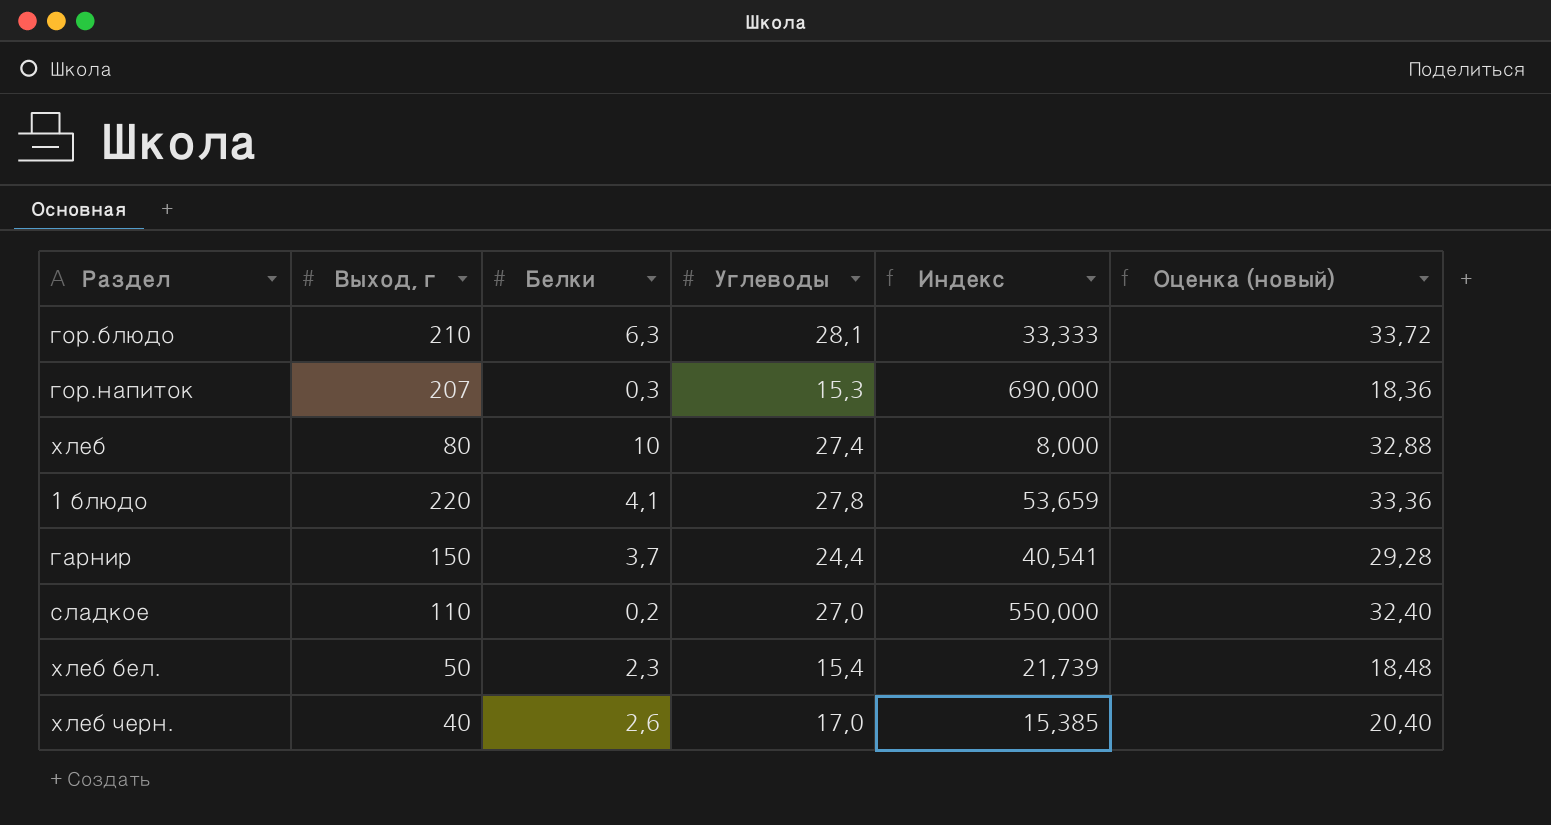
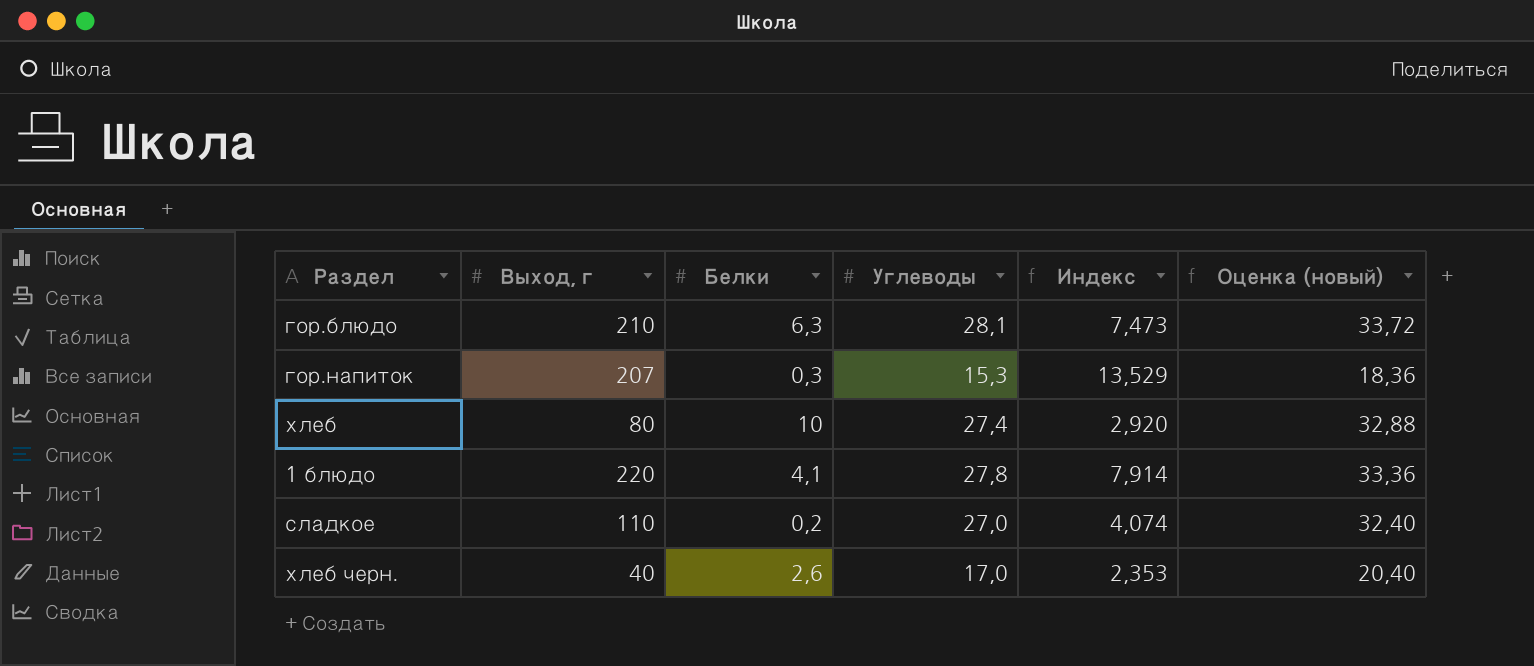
column Индекс | formula: [Выход, г] / [Белки] -> [Выход, г] / [Углеводы]
row гарнир: 150 | 3,7 | 24,4 | 40,541 | 29,28 -> none
row хлеб бел.: 50 | 2,3 | 15,4 | 21,739 | 18,48 -> none

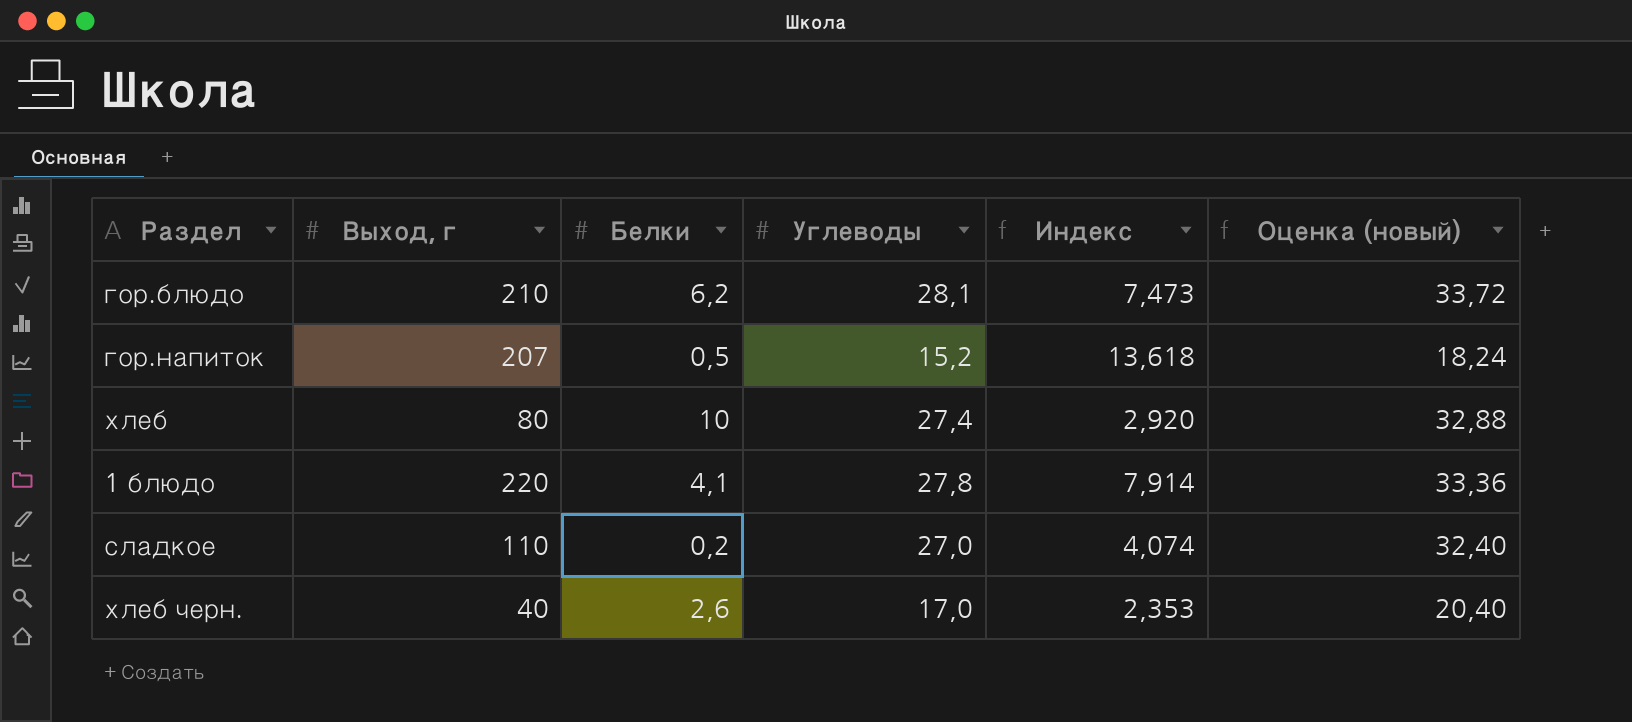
гор.блюдо | Белки: 6,3 -> 6,2
гор.напиток | Белки: 0,3 -> 0,5
гор.напиток | Углеводы: 15,3 -> 15,2
гор.напиток | Индекс: 13,529 -> 13,618
гор.напиток | Оценка (новый): 18,36 -> 18,24

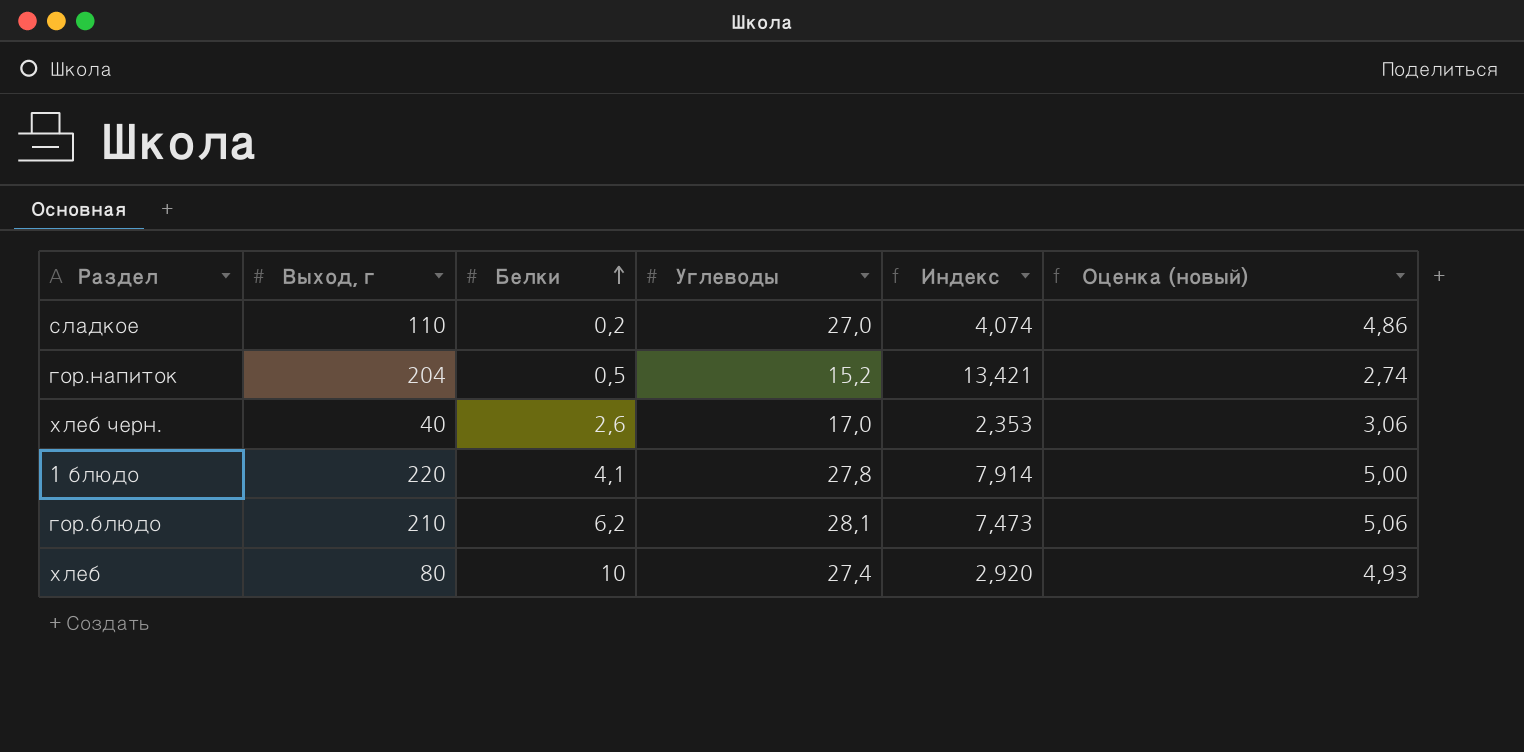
row order: none -> Белки ascending
column Оценка (новый) | formula: [Углеводы] * 1,2 -> [Углеводы] * 0,18
гор.напиток | Выход, г: 207 -> 204
гор.напиток | Индекс: 13,618 -> 13,421

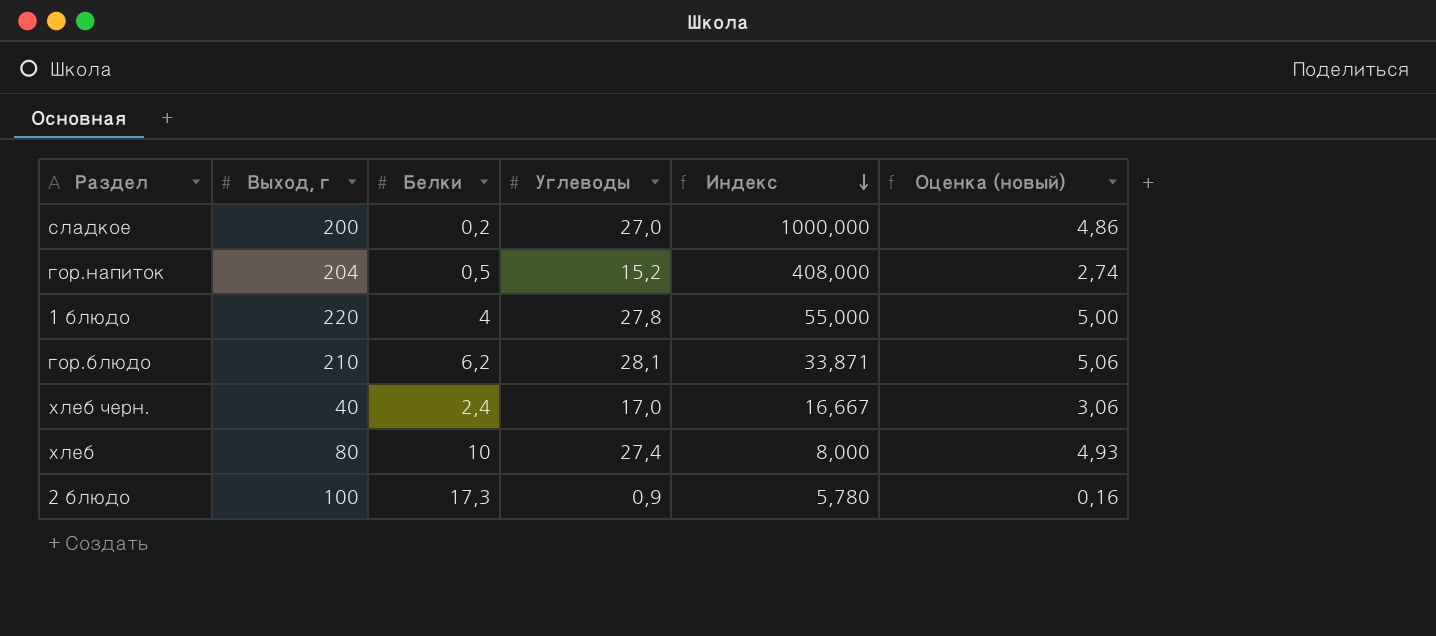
row order: Белки ascending -> Индекс descending
column Индекс | formula: [Выход, г] / [Углеводы] -> [Выход, г] / [Белки]
сладкое | Выход, г: 110 -> 200
1 блюдо | Белки: 4,1 -> 4
хлеб черн. | Белки: 2,6 -> 2,4
row 2 блюдо: none -> 100 | 17,3 | 0,9 | 5,780 | 0,16

